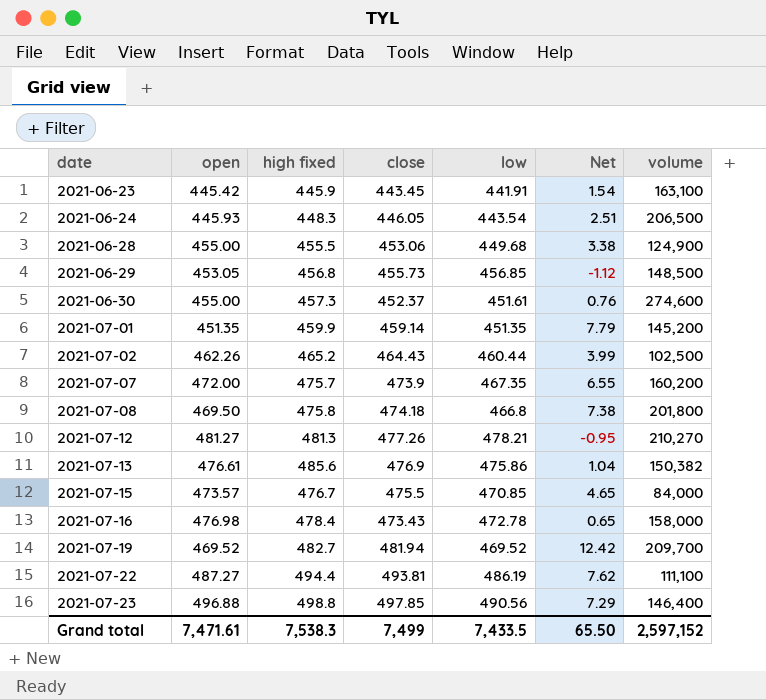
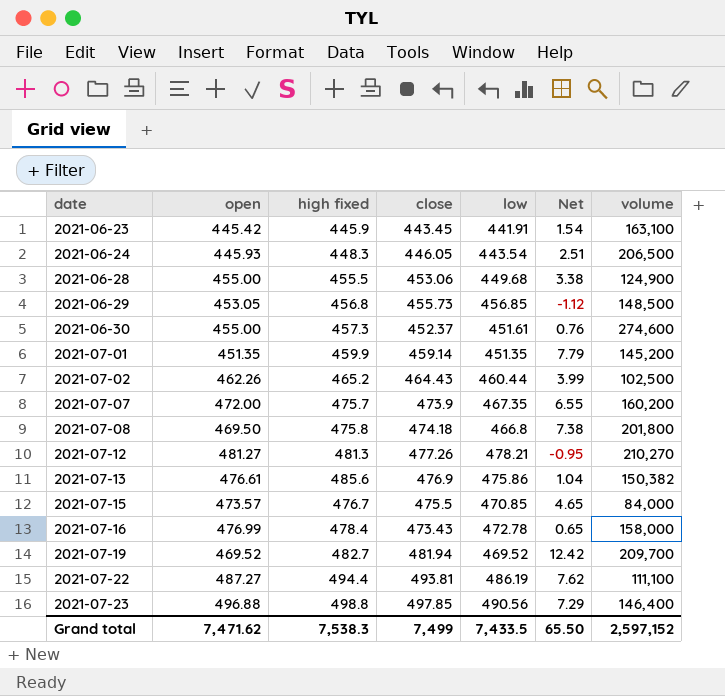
2021-07-16 | open: 476.98 -> 476.99
Grand total | open: 7,471.61 -> 7,471.62

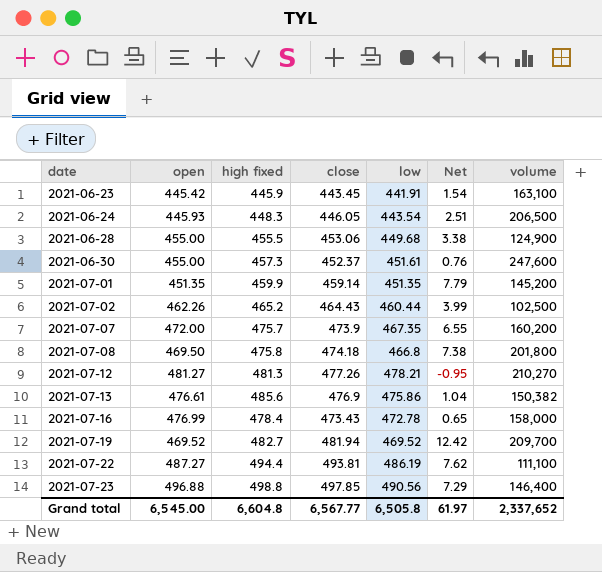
row 2021-06-29: 453.05 | 456.8 | 455.73 | 456.85 | -1.12 | 148,500 -> none
row 2021-07-15: 473.57 | 476.7 | 475.5 | 470.85 | 4.65 | 84,000 -> none
2021-06-30 | volume: 274,600 -> 247,600
Grand total | open: 7,471.62 -> 6,545.00
Grand total | high fixed: 7,538.3 -> 6,604.8
Grand total | close: 7,499 -> 6,567.77
Grand total | low: 7,433.5 -> 6,505.8
Grand total | Net: 65.50 -> 61.97
Grand total | volume: 2,597,152 -> 2,337,652

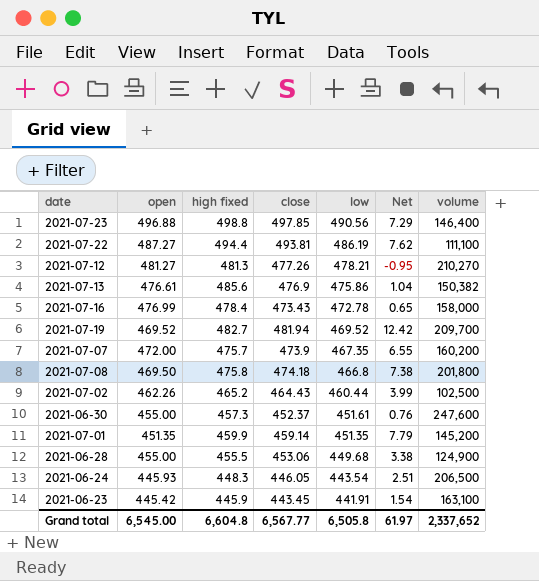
row order: date ascending -> low descending

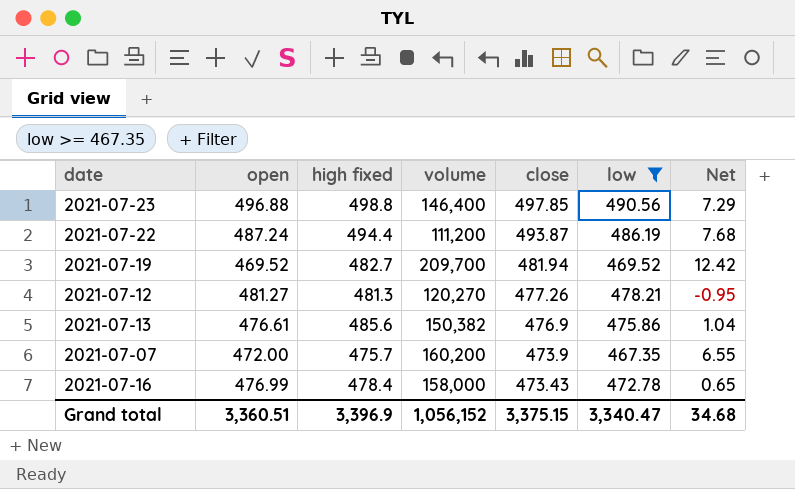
filter: none -> low >= 467.35
row order: low descending -> close descending
column volume | position: 7 -> 4
2021-07-22 | open: 487.27 -> 487.24
2021-07-22 | volume: 111,100 -> 111,200
2021-07-22 | close: 493.81 -> 493.87
2021-07-22 | Net: 7.62 -> 7.68
2021-07-12 | volume: 210,270 -> 120,270
Grand total | open: 6,545.00 -> 3,360.51
Grand total | high fixed: 6,604.8 -> 3,396.9
Grand total | volume: 2,337,652 -> 1,056,152
Grand total | close: 6,567.77 -> 3,375.15
Grand total | low: 6,505.8 -> 3,340.47
Grand total | Net: 61.97 -> 34.68

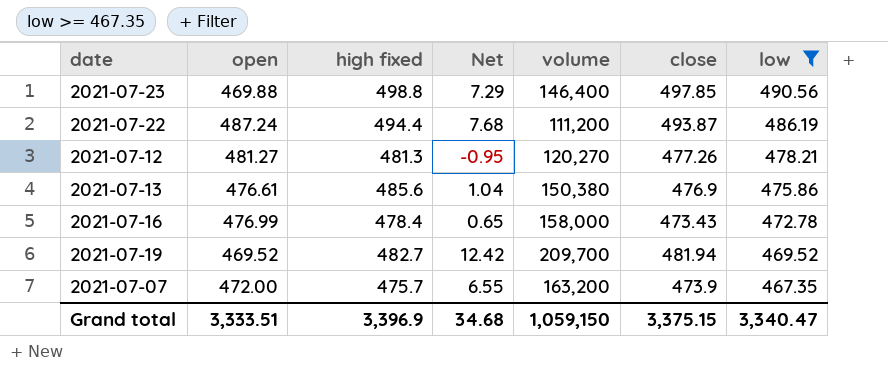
row order: close descending -> low descending
column Net | position: 7 -> 4
2021-07-23 | open: 496.88 -> 469.88
2021-07-13 | volume: 150,382 -> 150,380
2021-07-07 | volume: 160,200 -> 163,200
Grand total | open: 3,360.51 -> 3,333.51
Grand total | volume: 1,056,152 -> 1,059,150

